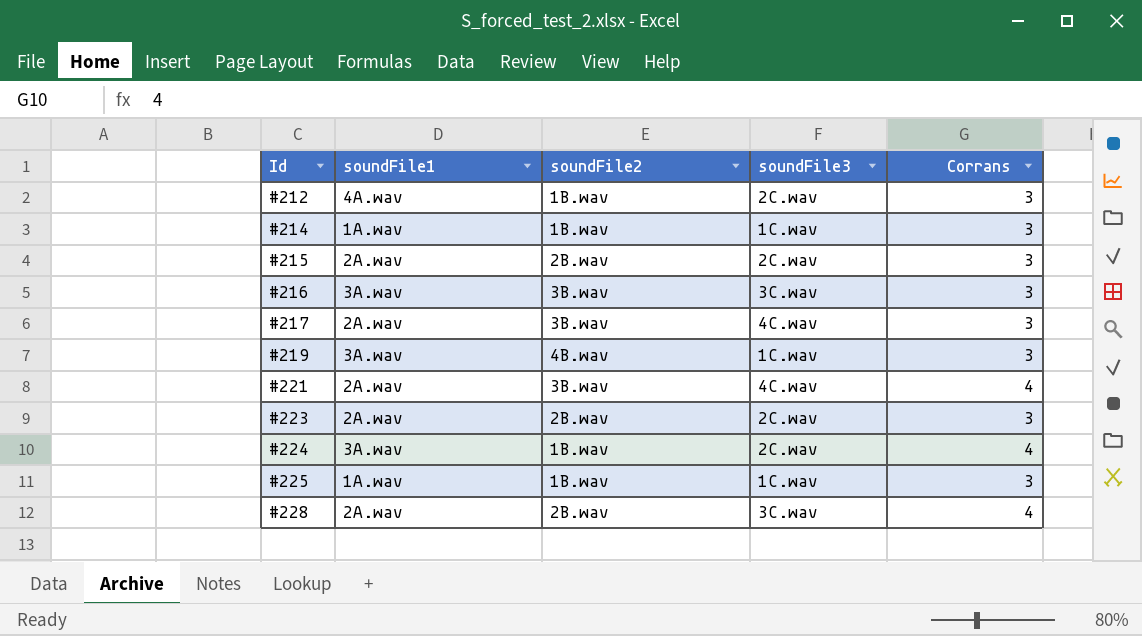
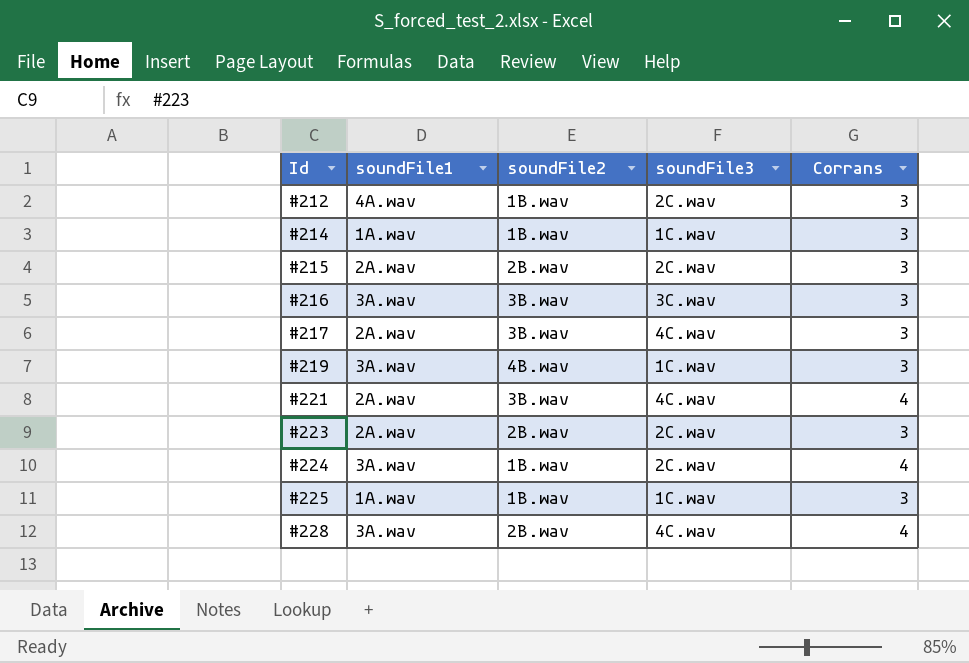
#228 | soundFile1: 2A.wav -> 3A.wav
#228 | soundFile3: 3C.wav -> 4C.wav

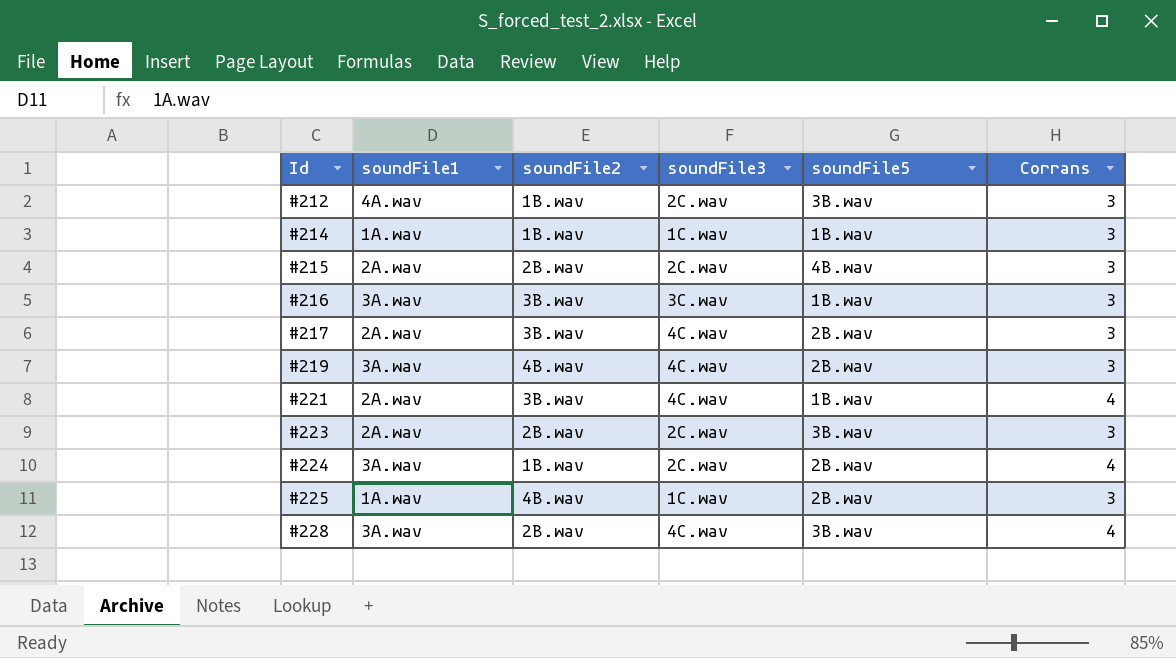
column soundFile5 | position: none -> 5
#219 | soundFile3: 1C.wav -> 4C.wav
#225 | soundFile2: 1B.wav -> 4B.wav

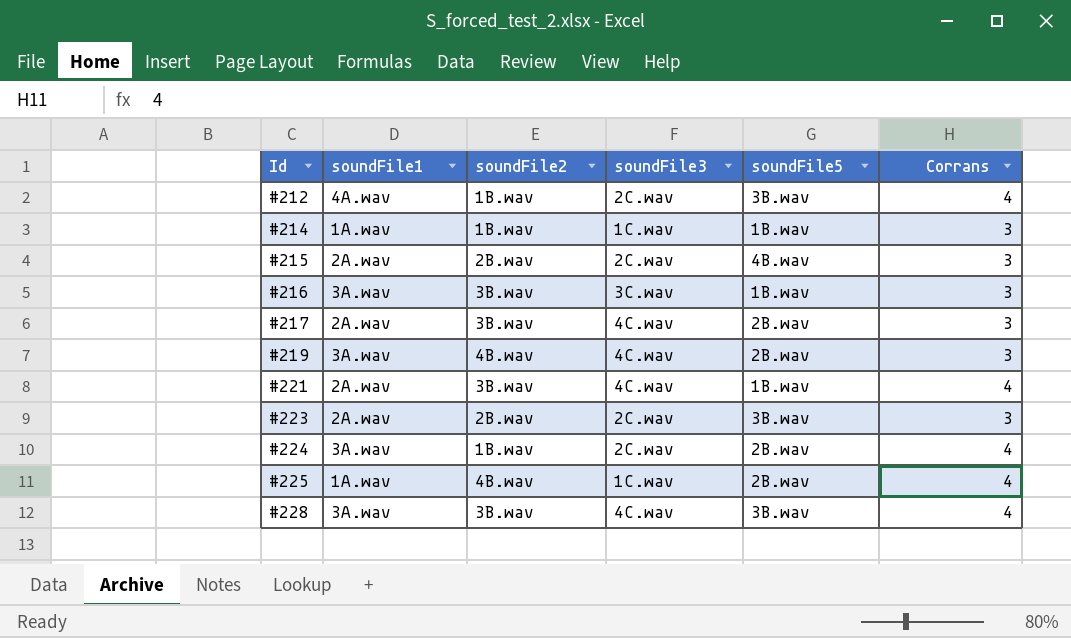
#212 | Corrans: 3 -> 4
#225 | Corrans: 3 -> 4
#228 | soundFile2: 2B.wav -> 3B.wav

